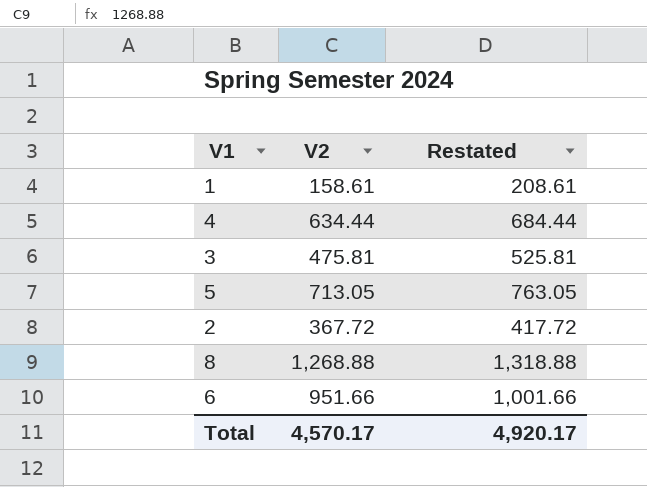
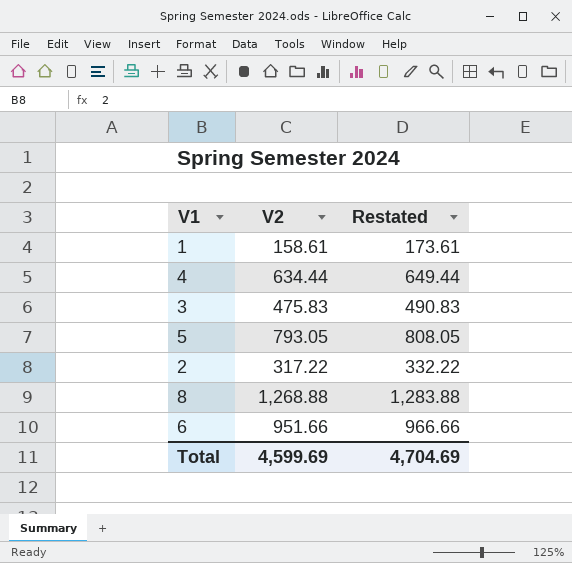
column Restated | formula: [V2] + 50 -> [V2] + 15
3 | V2: 475.81 -> 475.83
5 | V2: 713.05 -> 793.05
2 | V2: 367.72 -> 317.22
Total | V2: 4,570.17 -> 4,599.69
Total | Restated: 4,920.17 -> 4,704.69

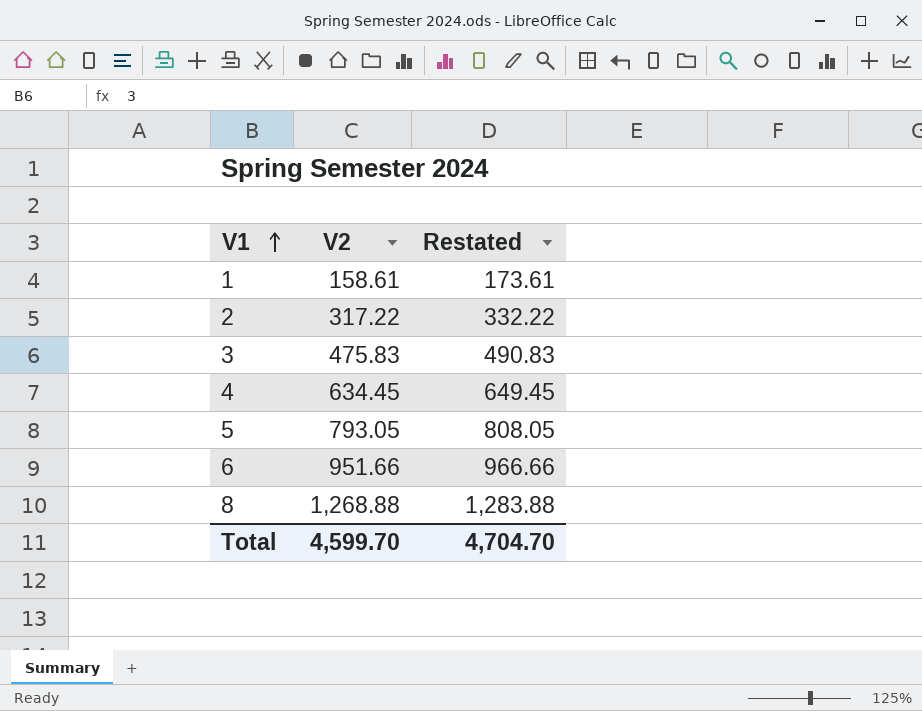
row order: none -> V1 ascending
4 | V2: 634.44 -> 634.45
4 | Restated: 649.44 -> 649.45
Total | V2: 4,599.69 -> 4,599.70
Total | Restated: 4,704.69 -> 4,704.70

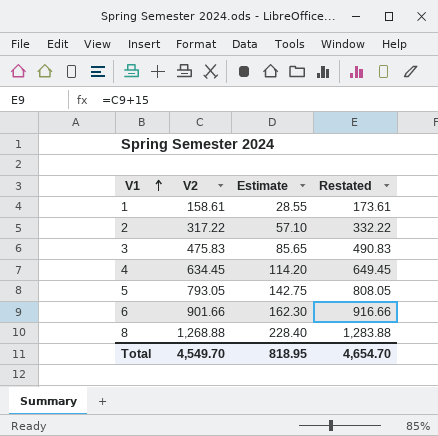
column Estimate | formula: none -> [V2] * 0.18
6 | V2: 951.66 -> 901.66
6 | Restated: 966.66 -> 916.66
Total | V2: 4,599.70 -> 4,549.70
Total | Restated: 4,704.70 -> 4,654.70

